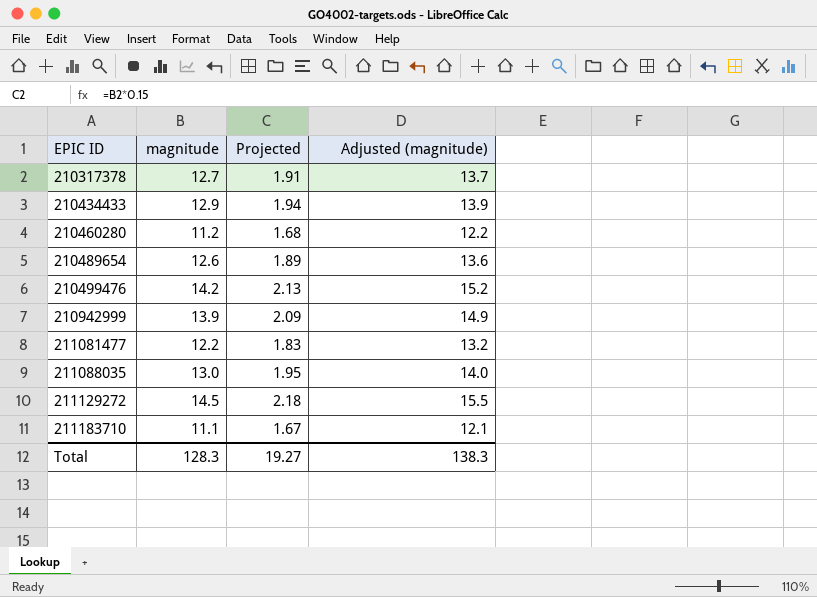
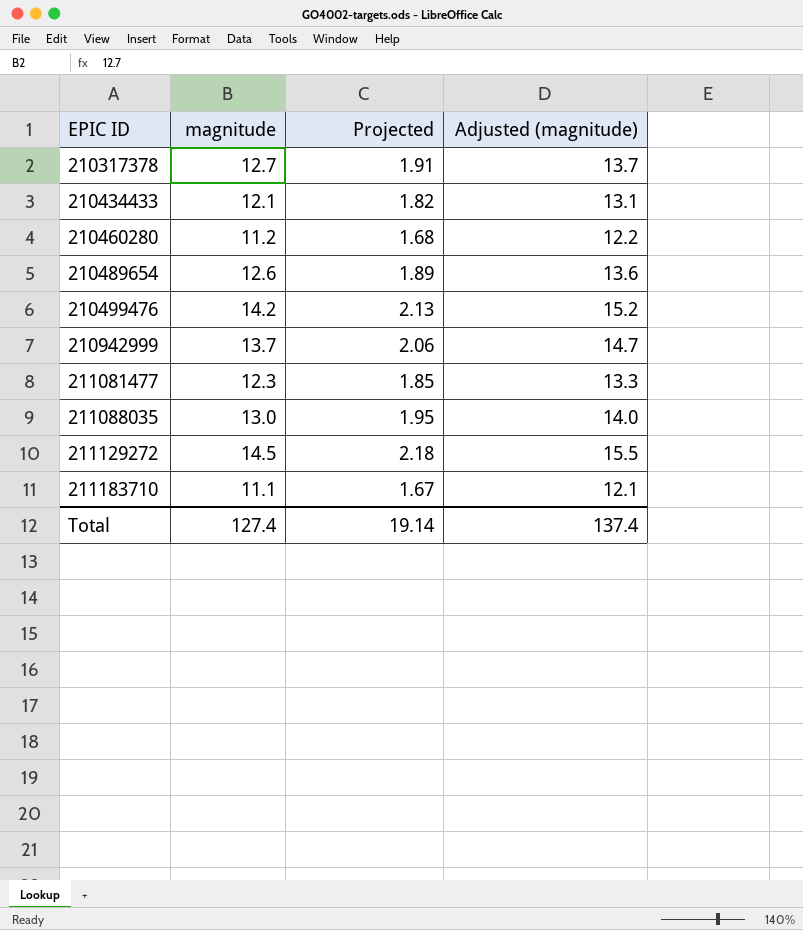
210434433 | magnitude: 12.9 -> 12.1
210434433 | Projected: 1.94 -> 1.82
210434433 | Adjusted (magnitude): 13.9 -> 13.1
210942999 | magnitude: 13.9 -> 13.7
210942999 | Projected: 2.09 -> 2.06
210942999 | Adjusted (magnitude): 14.9 -> 14.7
211081477 | magnitude: 12.2 -> 12.3
211081477 | Projected: 1.83 -> 1.85
211081477 | Adjusted (magnitude): 13.2 -> 13.3
Total | magnitude: 128.3 -> 127.4
Total | Projected: 19.27 -> 19.14
Total | Adjusted (magnitude): 138.3 -> 137.4

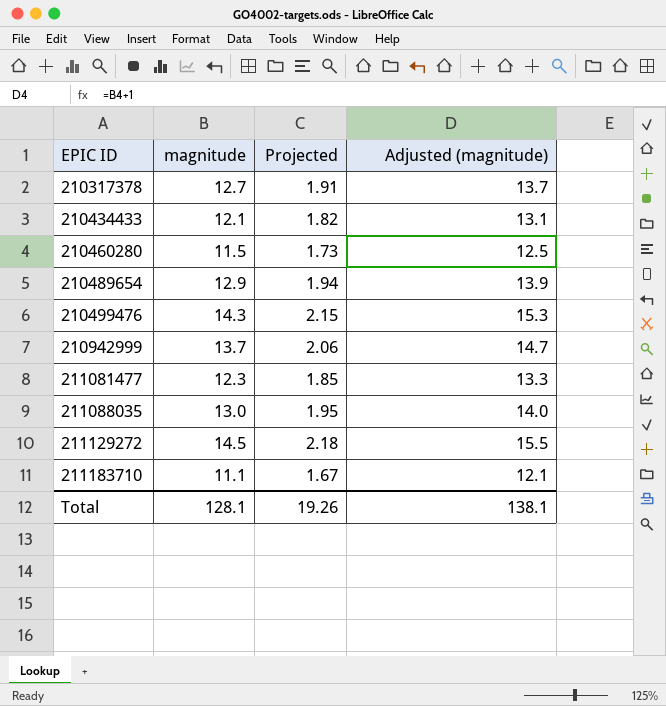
210460280 | magnitude: 11.2 -> 11.5
210460280 | Projected: 1.68 -> 1.73
210460280 | Adjusted (magnitude): 12.2 -> 12.5
210489654 | magnitude: 12.6 -> 12.9
210489654 | Projected: 1.89 -> 1.94
210489654 | Adjusted (magnitude): 13.6 -> 13.9
210499476 | magnitude: 14.2 -> 14.3
210499476 | Projected: 2.13 -> 2.15
210499476 | Adjusted (magnitude): 15.2 -> 15.3
Total | magnitude: 127.4 -> 128.1
Total | Projected: 19.14 -> 19.26
Total | Adjusted (magnitude): 137.4 -> 138.1

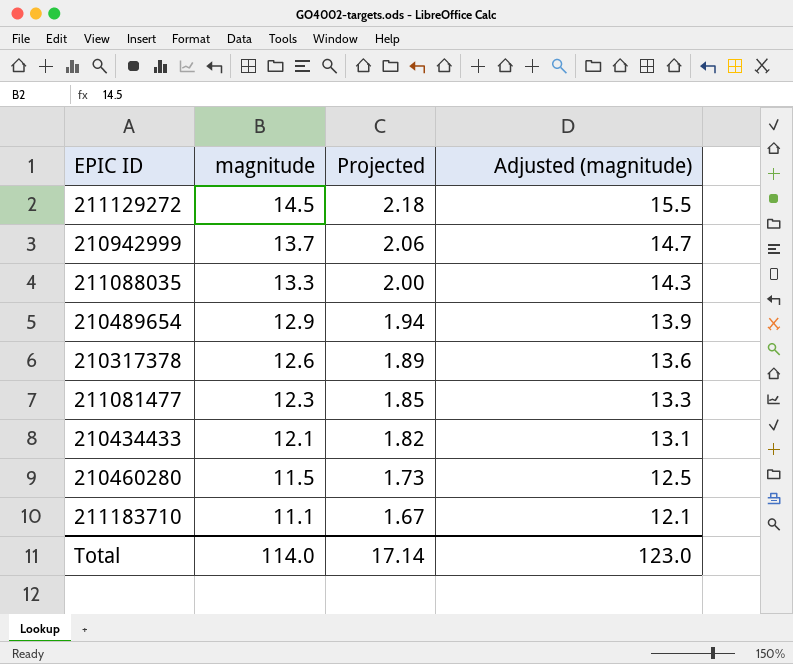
row order: EPIC ID ascending -> magnitude descending
row 210499476: 14.3 | 2.15 | 15.3 -> none
211088035 | magnitude: 13.0 -> 13.3
211088035 | Projected: 1.95 -> 2.00
211088035 | Adjusted (magnitude): 14.0 -> 14.3
210317378 | magnitude: 12.7 -> 12.6
210317378 | Projected: 1.91 -> 1.89
210317378 | Adjusted (magnitude): 13.7 -> 13.6
Total | magnitude: 128.1 -> 114.0
Total | Projected: 19.26 -> 17.14
Total | Adjusted (magnitude): 138.1 -> 123.0

